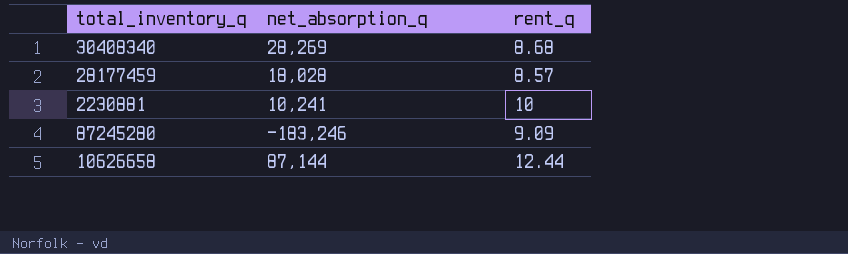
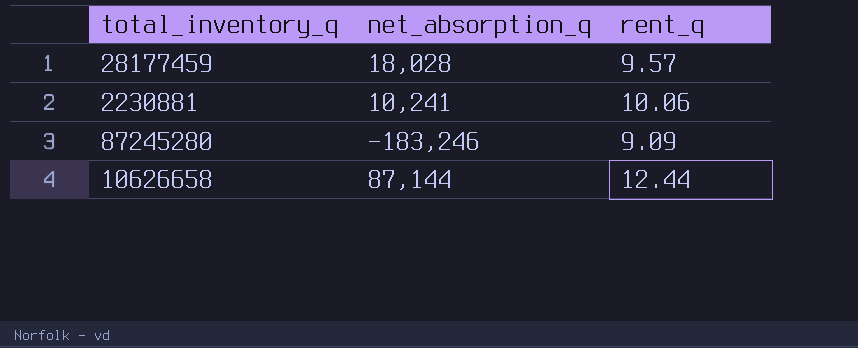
row 30408340: 28,269 | 8.68 -> none
28177459 | rent_q: 8.57 -> 9.57
2230881 | rent_q: 10 -> 10.06

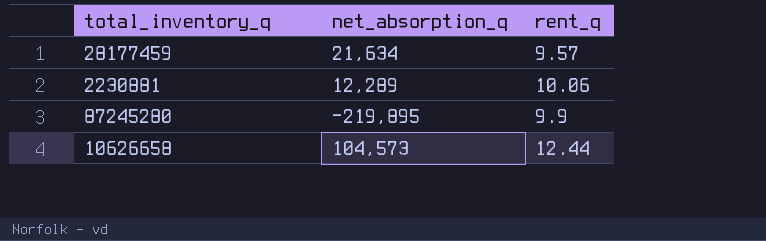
28177459 | net_absorption_q: 18,028 -> 21,634
2230881 | net_absorption_q: 10,241 -> 12,289
87245280 | net_absorption_q: -183,246 -> -219,895
87245280 | rent_q: 9.09 -> 9.9
10626658 | net_absorption_q: 87,144 -> 104,573

